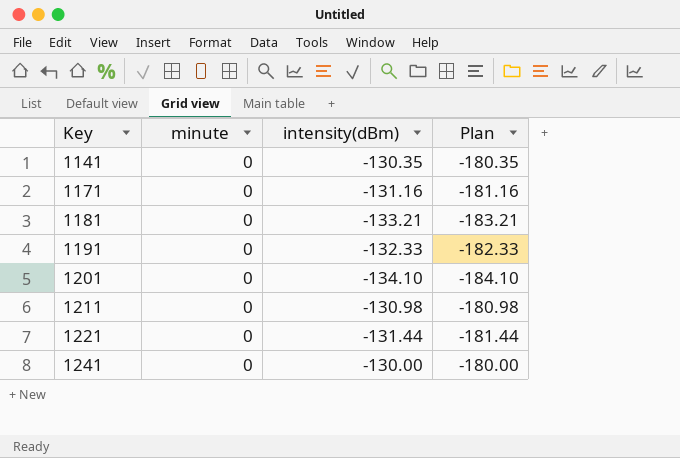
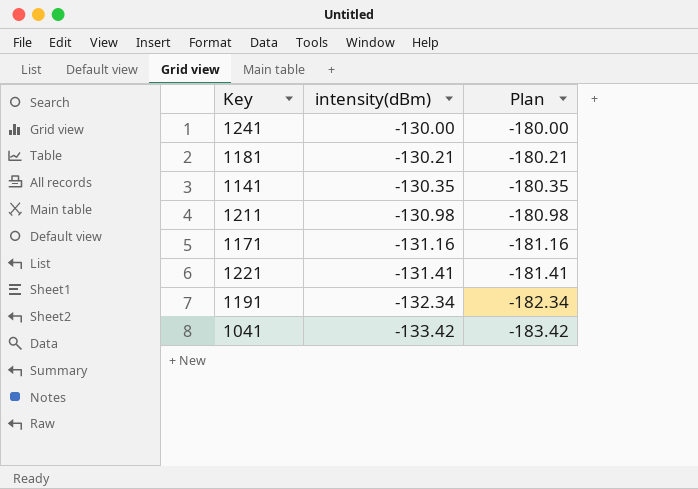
row order: Key ascending -> intensity(dBm) descending
column minute | position: 2 -> none
row 1201: 0 | -134.10 | -184.10 -> none
1181 | intensity(dBm): -133.21 -> -130.21
1181 | Plan: -183.21 -> -180.21
1221 | intensity(dBm): -131.44 -> -131.41
1221 | Plan: -181.44 -> -181.41
1191 | intensity(dBm): -132.33 -> -132.34
1191 | Plan: -182.33 -> -182.34
row 1041: none -> -133.42 | -183.42

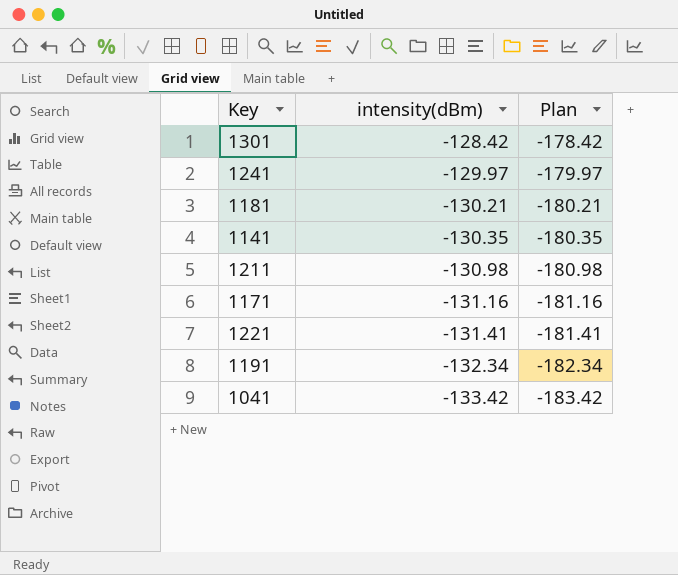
row 1301: none -> -128.42 | -178.42
1241 | intensity(dBm): -130.00 -> -129.97
1241 | Plan: -180.00 -> -179.97

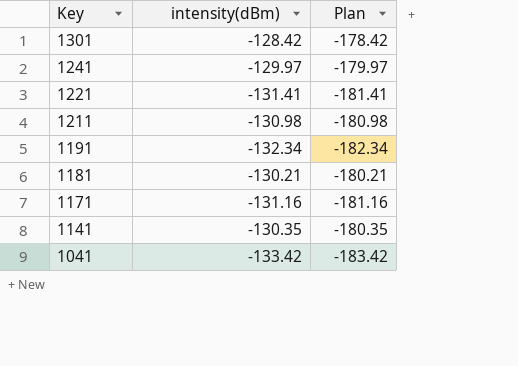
row order: intensity(dBm) descending -> Key descending

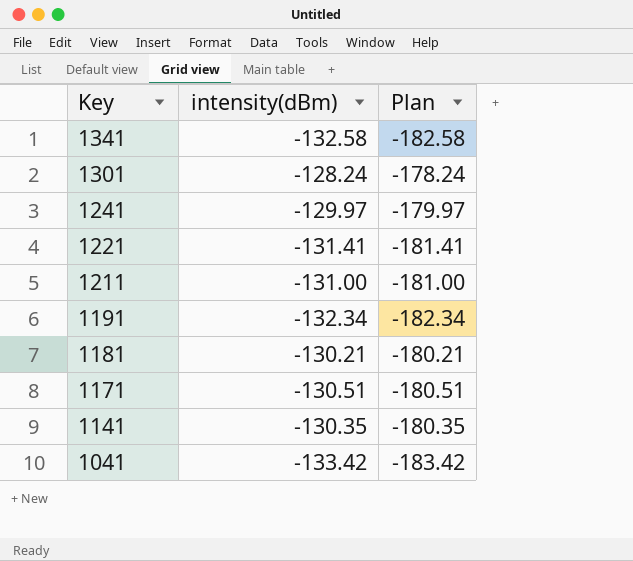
row 1341: none -> -132.58 | -182.58
1301 | intensity(dBm): -128.42 -> -128.24
1301 | Plan: -178.42 -> -178.24
1211 | intensity(dBm): -130.98 -> -131.00
1211 | Plan: -180.98 -> -181.00
1171 | intensity(dBm): -131.16 -> -130.51
1171 | Plan: -181.16 -> -180.51

